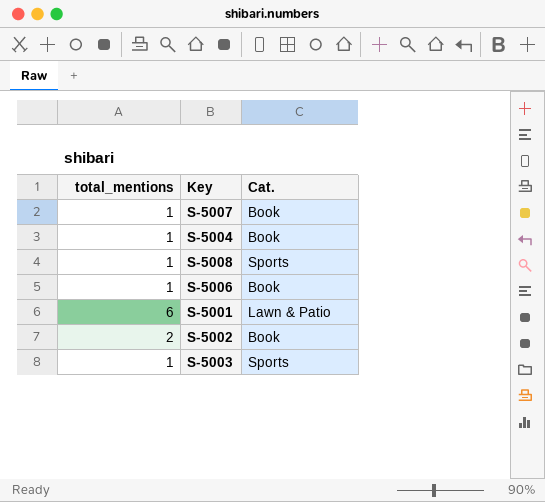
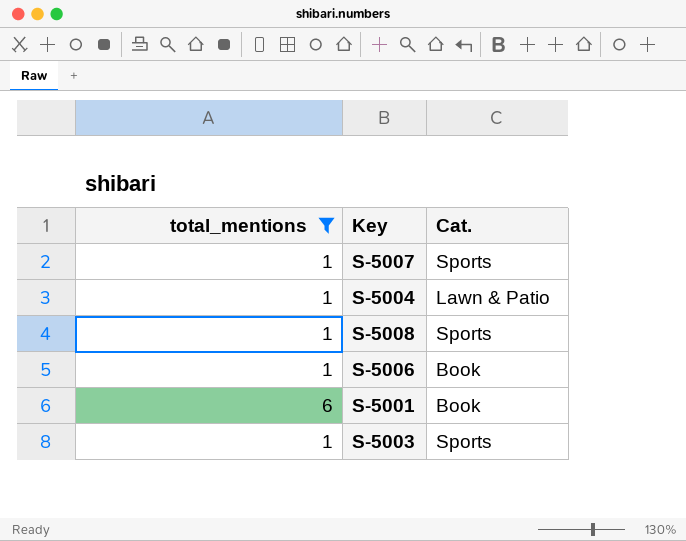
filter: none -> total_mentions != 2
S-5007 | Cat.: Book -> Sports
S-5004 | Cat.: Book -> Lawn & Patio
S-5001 | Cat.: Lawn & Patio -> Book

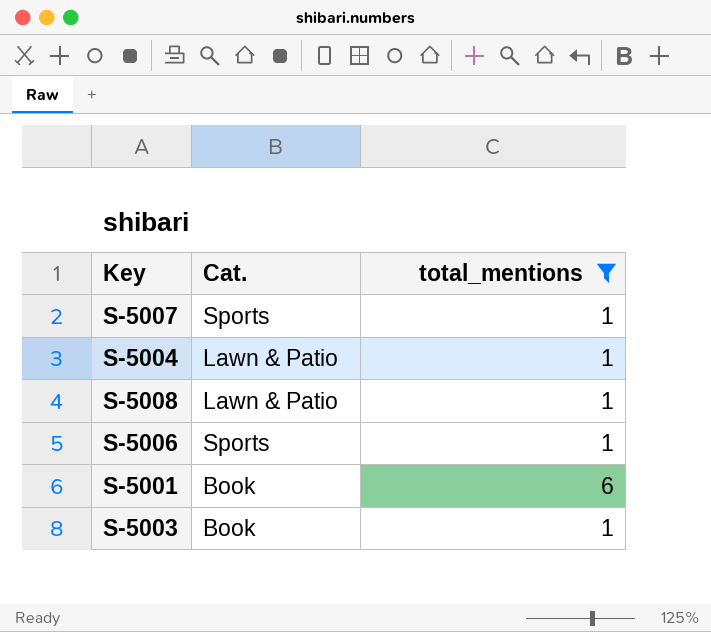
column total_mentions | position: 1 -> 3
S-5008 | Cat.: Sports -> Lawn & Patio
S-5006 | Cat.: Book -> Sports
S-5003 | Cat.: Sports -> Book

